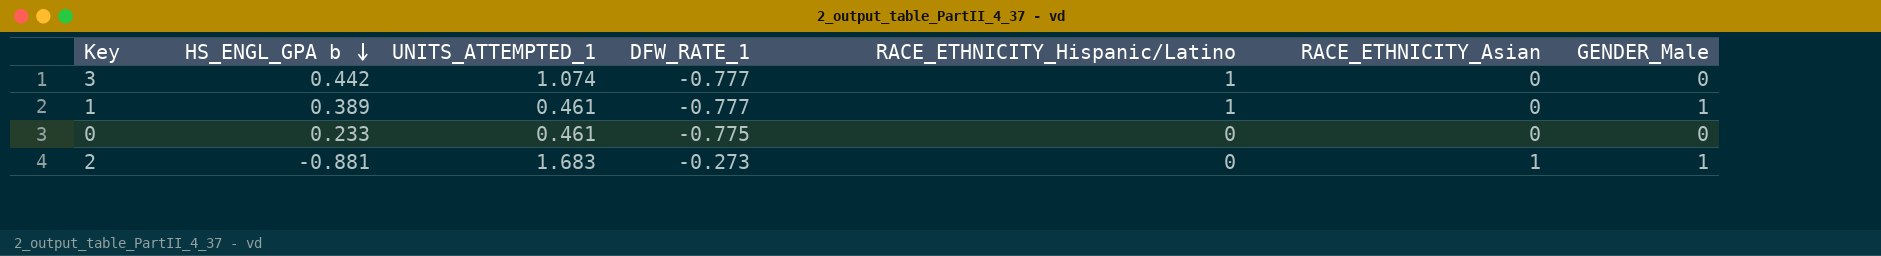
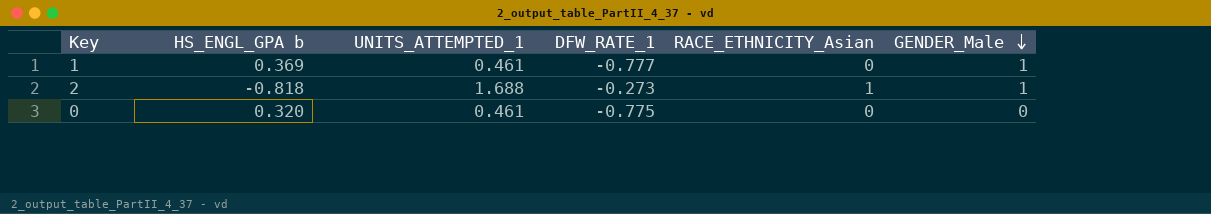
row order: HS_ENGL_GPA b descending -> GENDER_Male descending
column RACE_ETHNICITY_Hispanic/Latino | position: 5 -> none
row 3: 0.442 | 1.074 | -0.777 | 1 | 0 | 0 -> none
1 | HS_ENGL_GPA b: 0.389 -> 0.369
2 | HS_ENGL_GPA b: -0.881 -> -0.818
2 | UNITS_ATTEMPTED_1: 1.683 -> 1.688
0 | HS_ENGL_GPA b: 0.233 -> 0.320

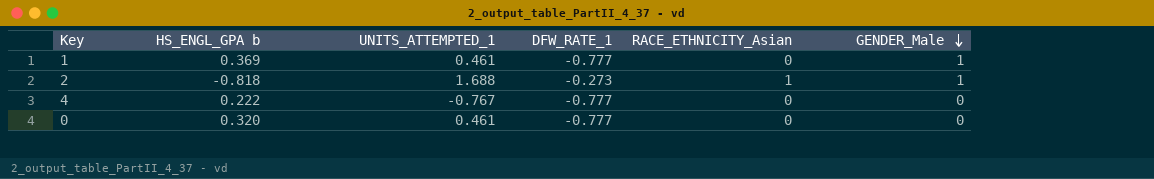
row 4: none -> 0.222 | -0.767 | -0.777 | 0 | 0
0 | DFW_RATE_1: -0.775 -> -0.777

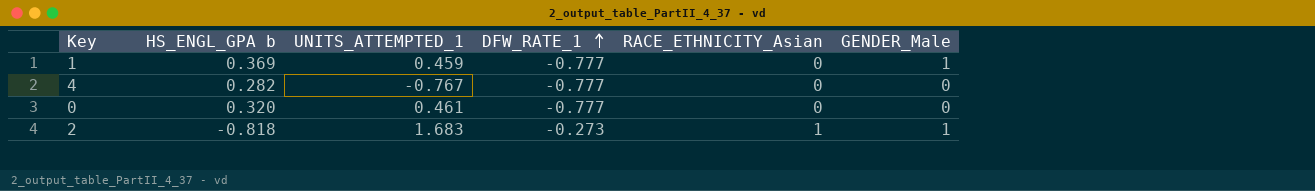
row order: GENDER_Male descending -> DFW_RATE_1 ascending
1 | UNITS_ATTEMPTED_1: 0.461 -> 0.459
4 | HS_ENGL_GPA b: 0.222 -> 0.282
2 | UNITS_ATTEMPTED_1: 1.688 -> 1.683

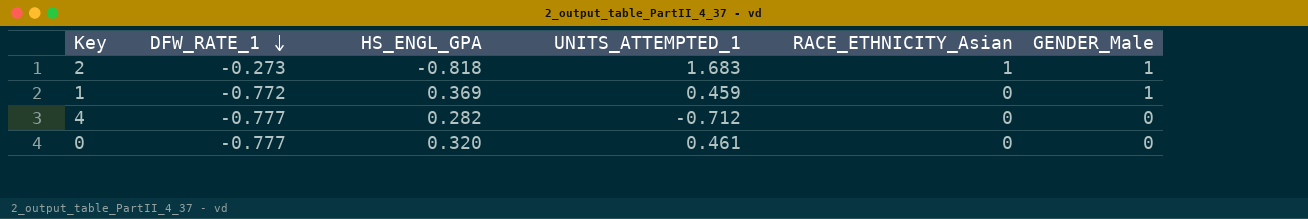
row order: DFW_RATE_1 ascending -> DFW_RATE_1 descending
column DFW_RATE_1 | position: 4 -> 2
column name: HS_ENGL_GPA b -> HS_ENGL_GPA
1 | DFW_RATE_1: -0.777 -> -0.772
4 | UNITS_ATTEMPTED_1: -0.767 -> -0.712

